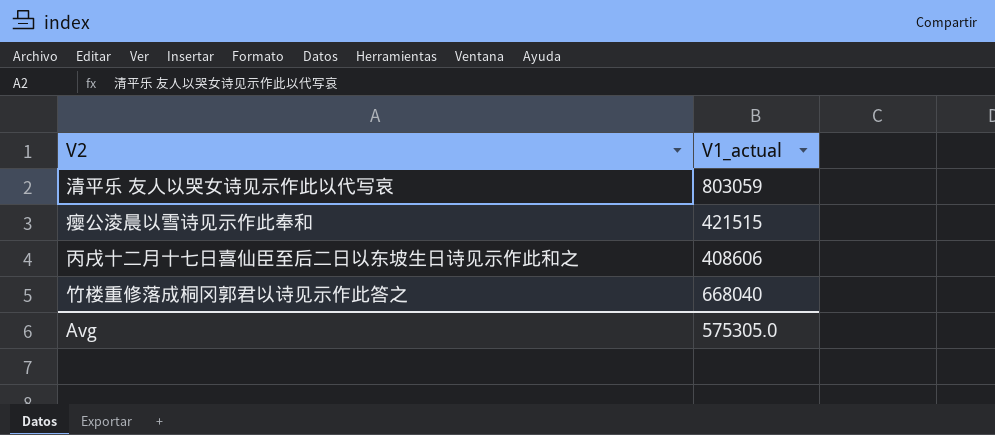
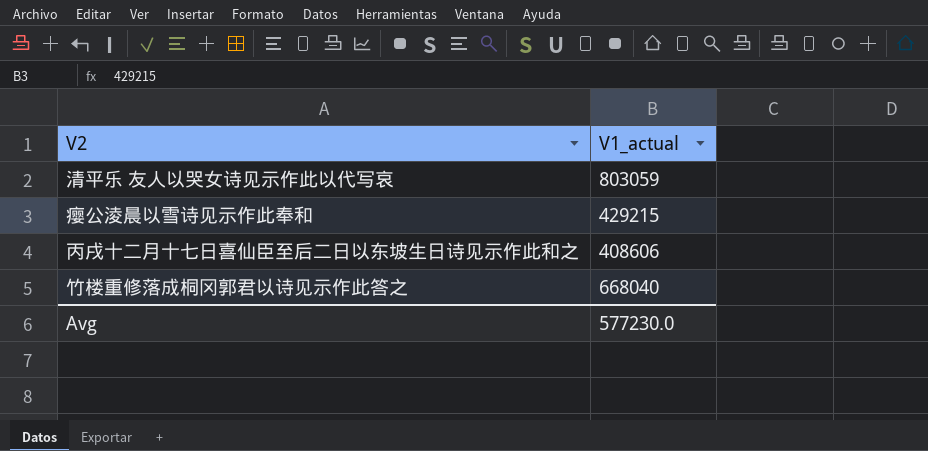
瘿公淩晨以雪诗见示作此奉和 | V1_actual: 421515 -> 429215
Avg | V1_actual: 575305.0 -> 577230.0

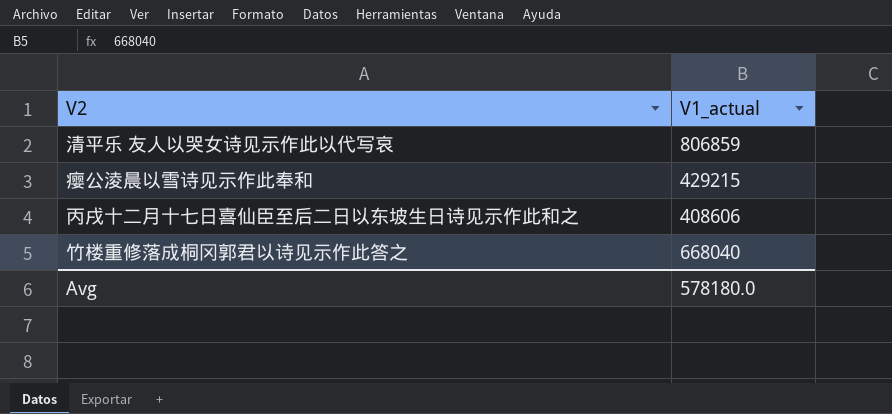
清平乐 友人以哭女诗见示作此以代写哀 | V1_actual: 803059 -> 806859
Avg | V1_actual: 577230.0 -> 578180.0

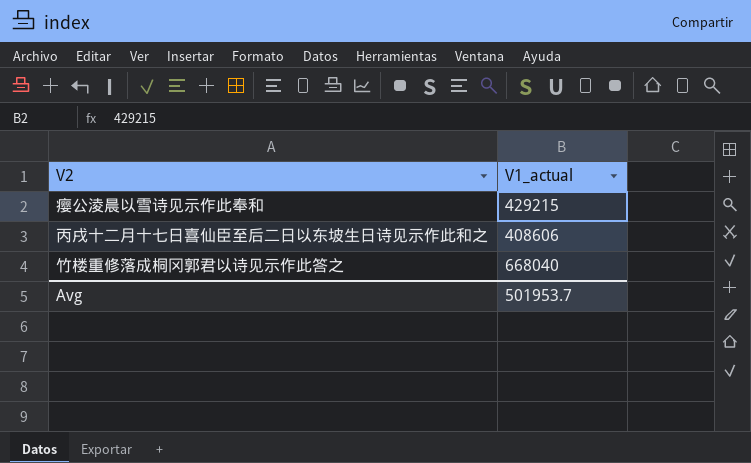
row 清平乐 友人以哭女诗见示作此以代写哀: 806859 -> none
Avg | V1_actual: 578180.0 -> 501953.7

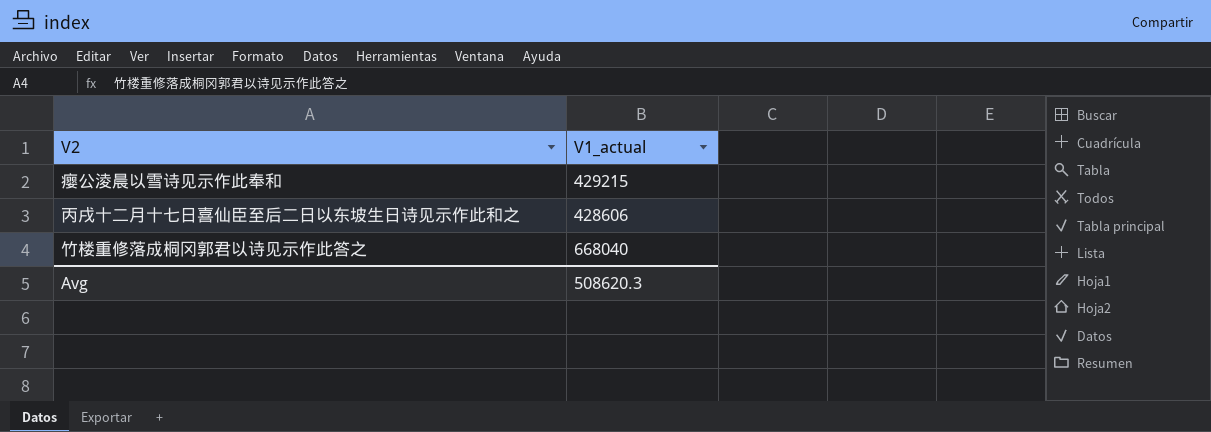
丙戌十二月十七日喜仙臣至后二日以东坡生日诗见示作此和之 | V1_actual: 408606 -> 428606
Avg | V1_actual: 501953.7 -> 508620.3

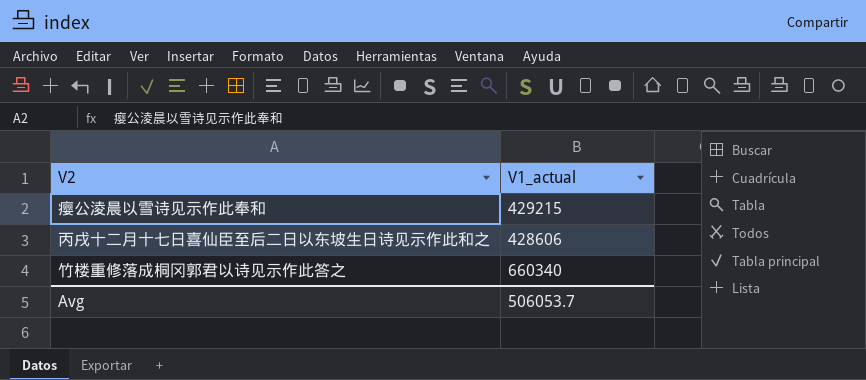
竹楼重修落成桐冈郭君以诗见示作此答之 | V1_actual: 668040 -> 660340
Avg | V1_actual: 508620.3 -> 506053.7

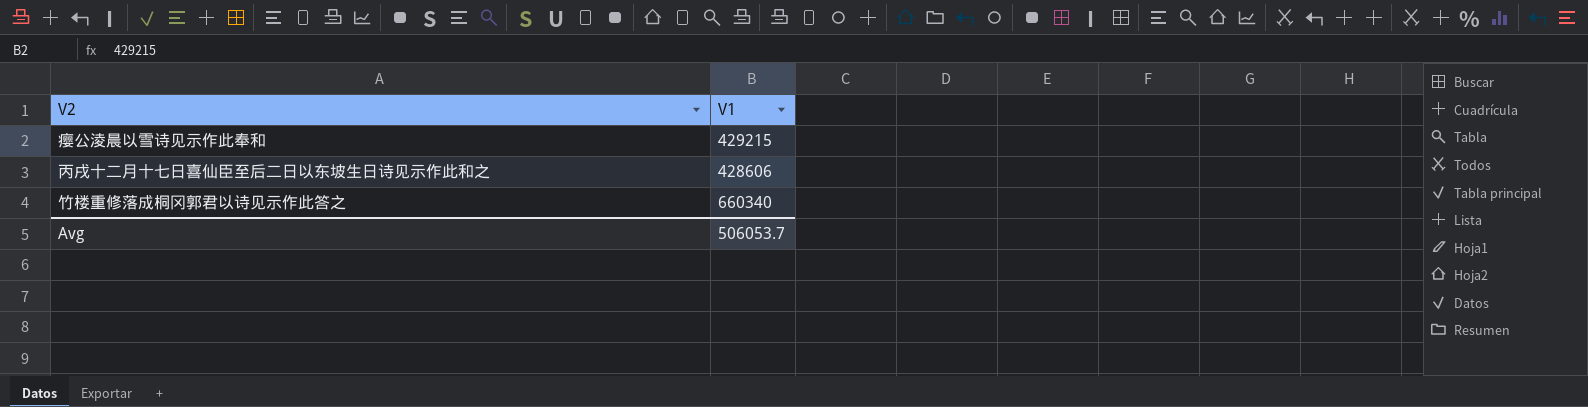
column name: V1_actual -> V1

